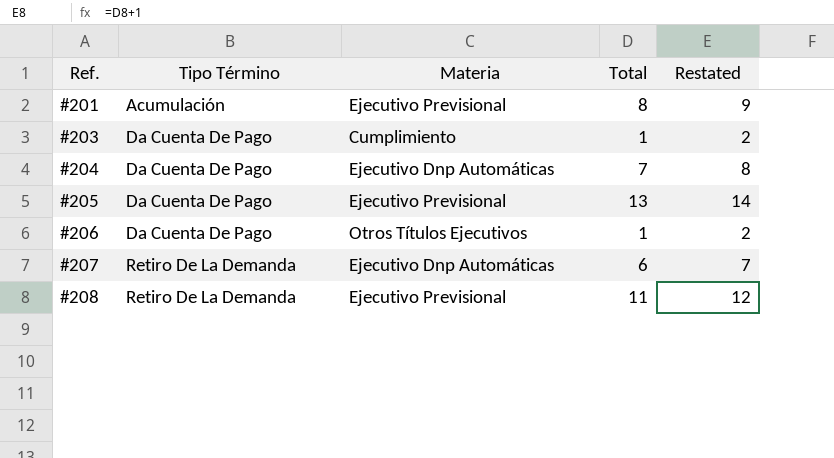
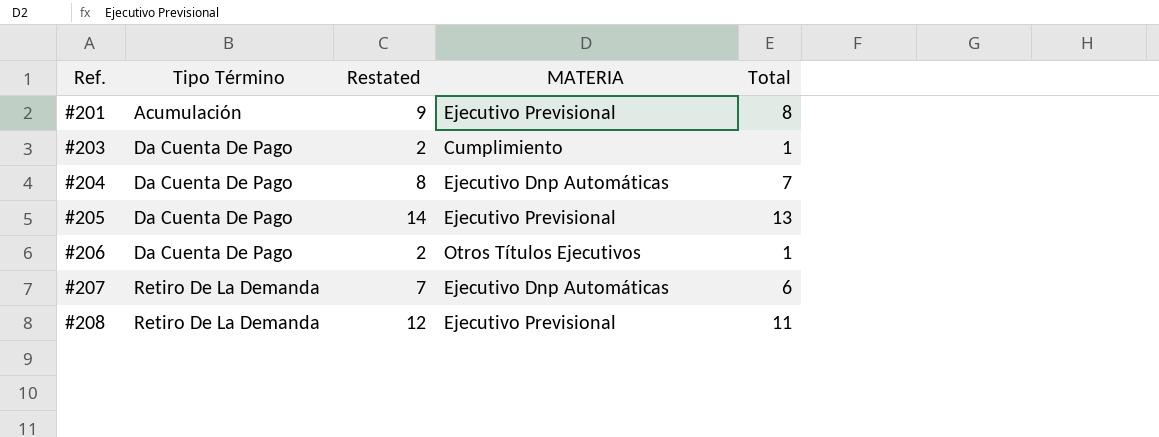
column Restated | position: 5 -> 3
column name: Materia -> MATERIA

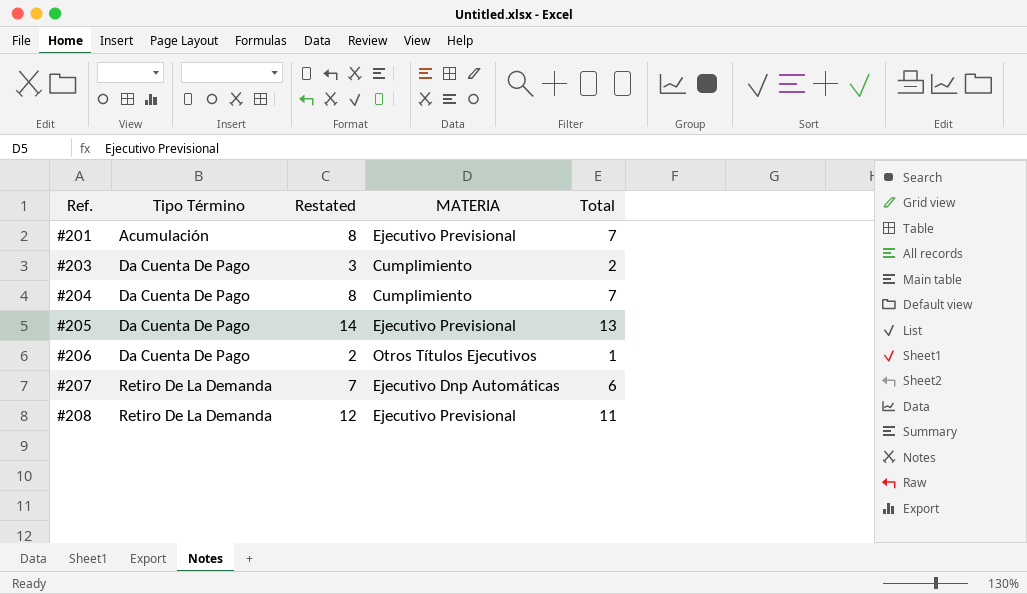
#201 | Restated: 9 -> 8
#201 | Total: 8 -> 7
#203 | Restated: 2 -> 3
#203 | Total: 1 -> 2
#204 | MATERIA: Ejecutivo Dnp Automáticas -> Cumplimiento

